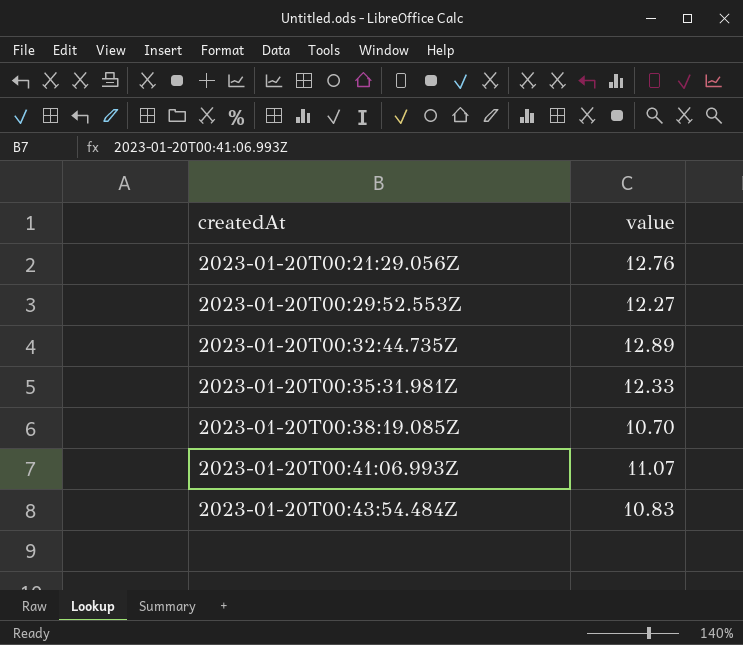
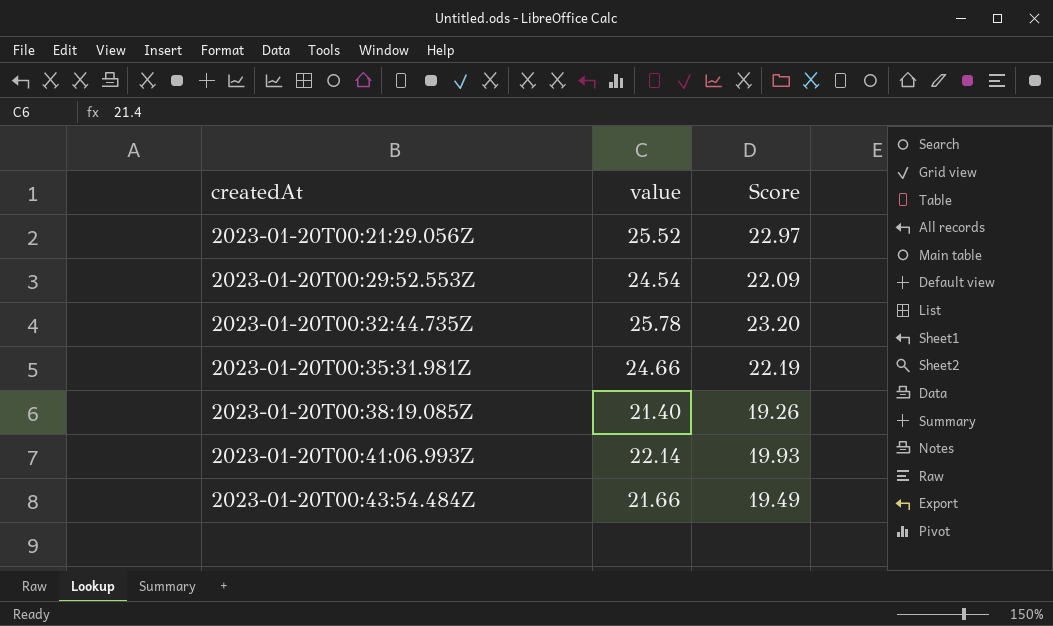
column Score | formula: none -> [value] * 0.9
2023-01-20T00:21:29.056Z | value: 12.76 -> 25.52
2023-01-20T00:29:52.553Z | value: 12.27 -> 24.54
2023-01-20T00:32:44.735Z | value: 12.89 -> 25.78
2023-01-20T00:35:31.981Z | value: 12.33 -> 24.66
2023-01-20T00:38:19.085Z | value: 10.70 -> 21.40
2023-01-20T00:41:06.993Z | value: 11.07 -> 22.14
2023-01-20T00:43:54.484Z | value: 10.83 -> 21.66

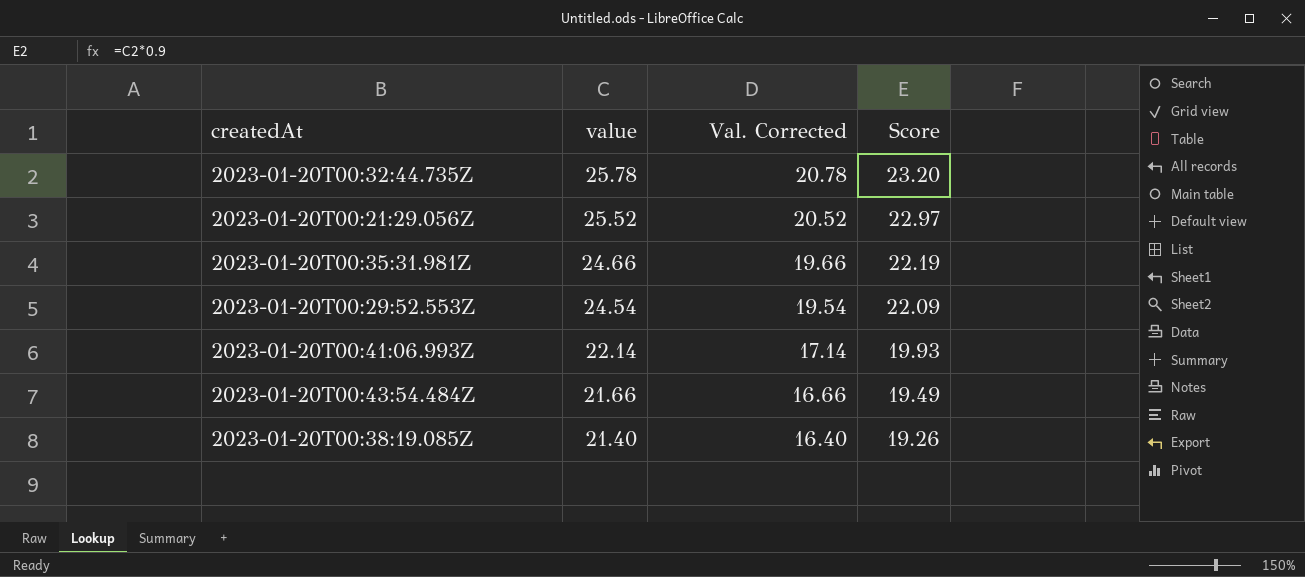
row order: createdAt ascending -> value descending
column Val. Corrected | formula: none -> [value] - 5

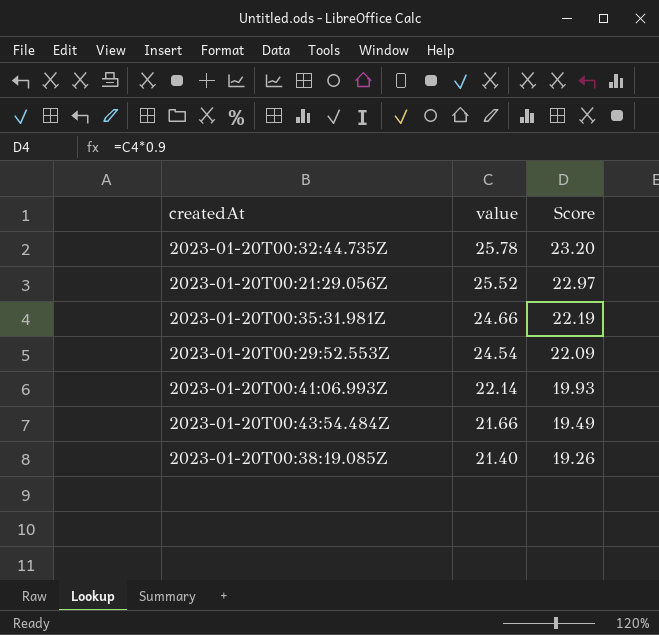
column Val. Corrected | formula: [value] - 5 -> none

